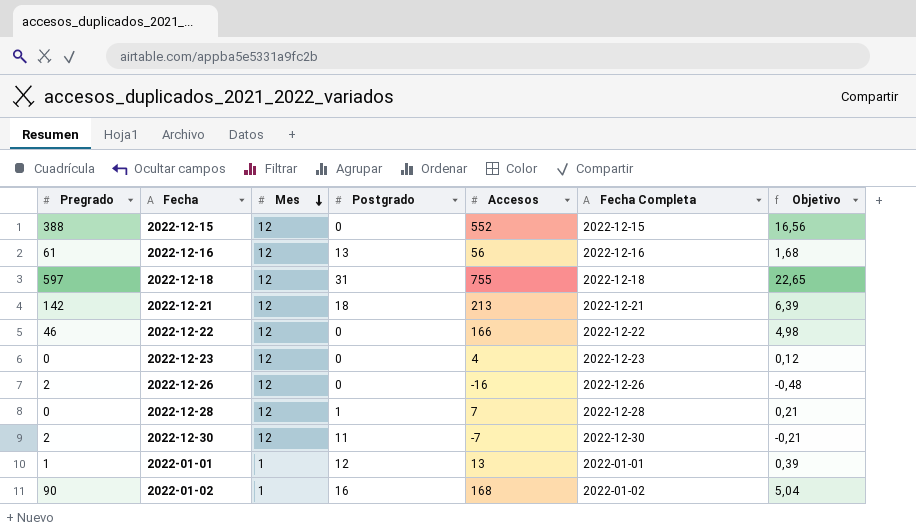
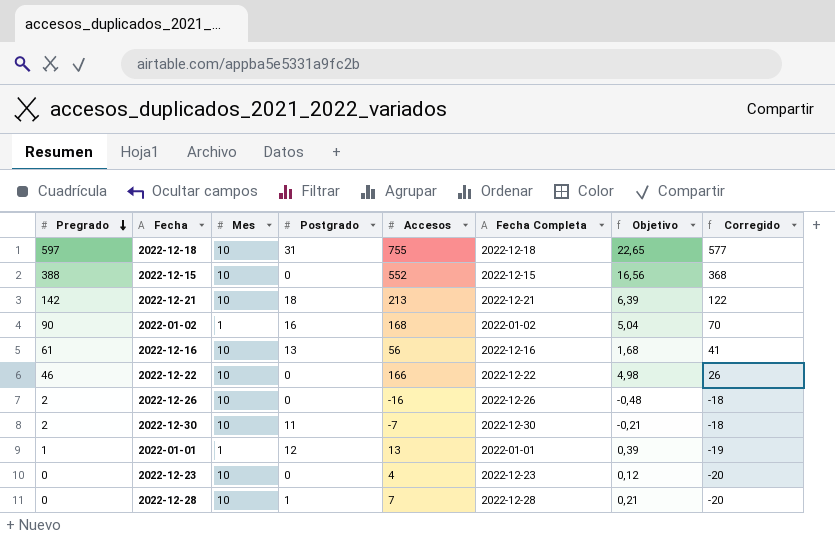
row order: Mes descending -> Pregrado descending
column Corregido | formula: none -> [Pregrado] - 20
2022-12-18 | Mes: 12 -> 10
2022-12-15 | Mes: 12 -> 10
2022-12-21 | Mes: 12 -> 10
2022-12-16 | Mes: 12 -> 10
2022-12-22 | Mes: 12 -> 10
2022-12-26 | Mes: 12 -> 10
2022-12-30 | Mes: 12 -> 10
2022-12-23 | Mes: 12 -> 10
2022-12-28 | Mes: 12 -> 10

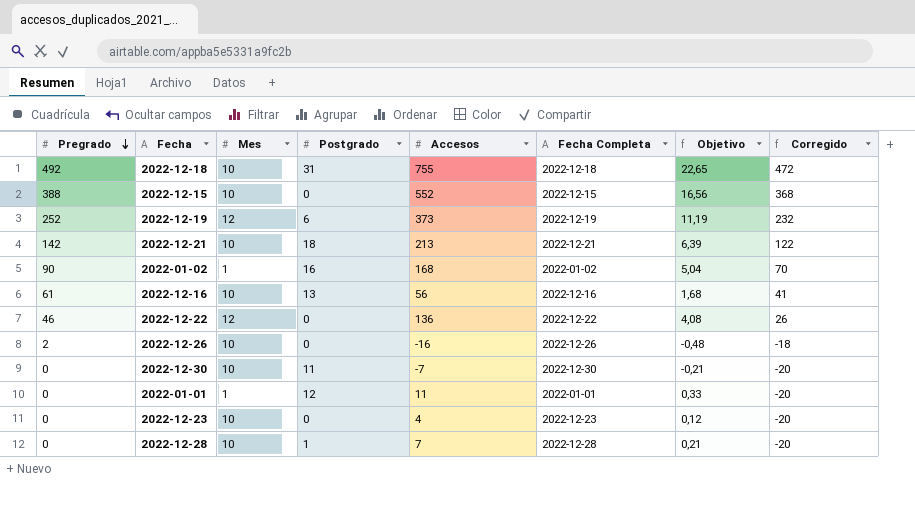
2022-12-18 | Pregrado: 597 -> 492
2022-12-18 | Corregido: 577 -> 472
row 2022-12-19: none -> 252 | 12 | 6 | 373 | 2022-12-19 | 11,19 | 232
2022-12-22 | Mes: 10 -> 12
2022-12-22 | Accesos: 166 -> 136
2022-12-22 | Objetivo: 4,98 -> 4,08
2022-12-30 | Pregrado: 2 -> 0
2022-12-30 | Corregido: -18 -> -20
2022-01-01 | Pregrado: 1 -> 0
2022-01-01 | Accesos: 13 -> 11
2022-01-01 | Objetivo: 0,39 -> 0,33
2022-01-01 | Corregido: -19 -> -20

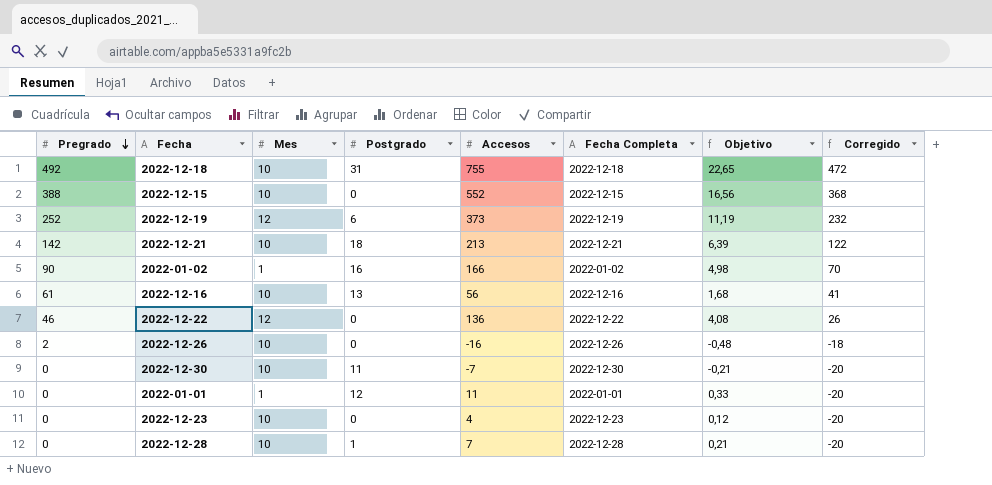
2022-01-02 | Accesos: 168 -> 166
2022-01-02 | Objetivo: 5,04 -> 4,98

